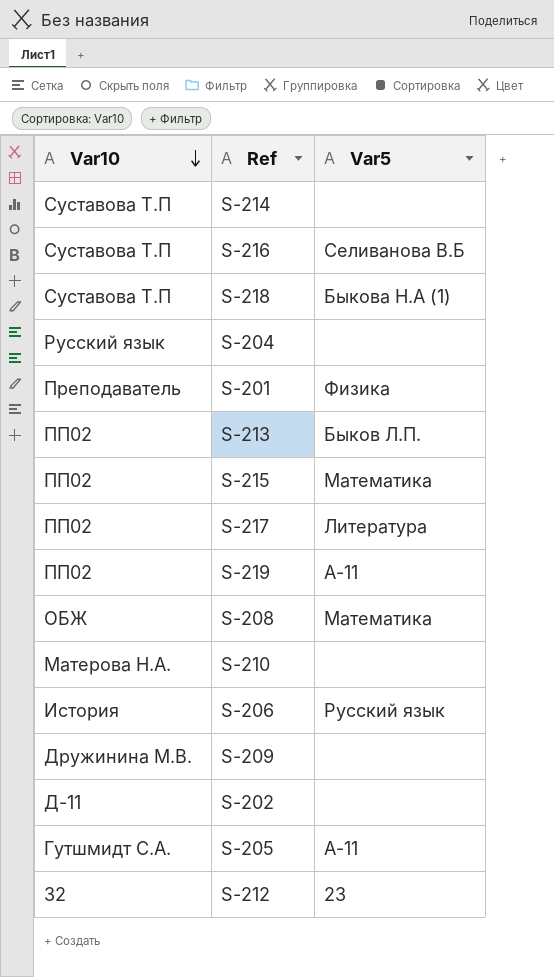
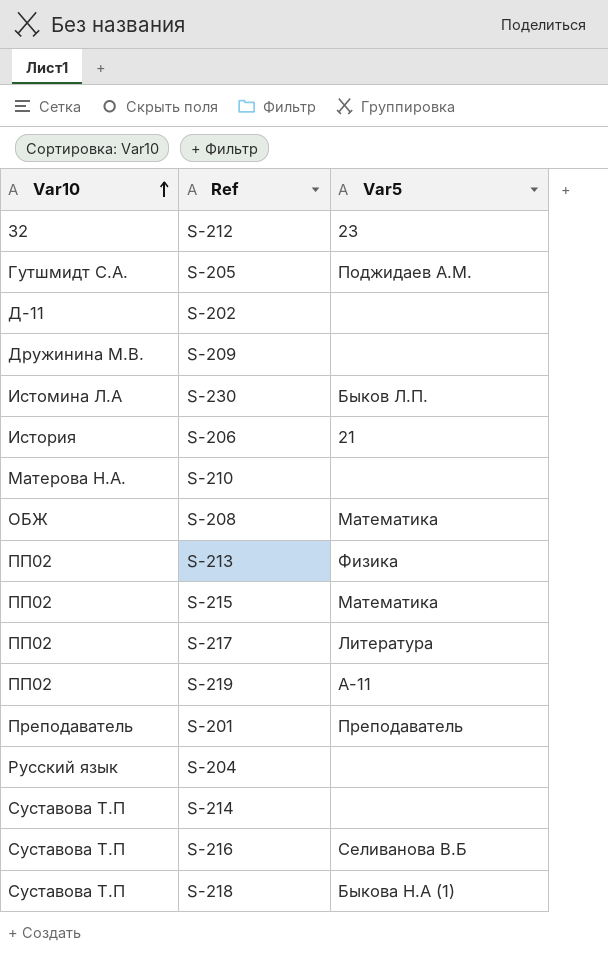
row order: Var10 descending -> Var10 ascending
S-205 | Var5: А-11 -> Поджидаев А.М.
row S-230: none -> Истомина Л.А | Быков Л.П.
S-206 | Var5: Русский язык -> 21
S-213 | Var5: Быков Л.П. -> Физика
S-201 | Var5: Физика -> Преподаватель

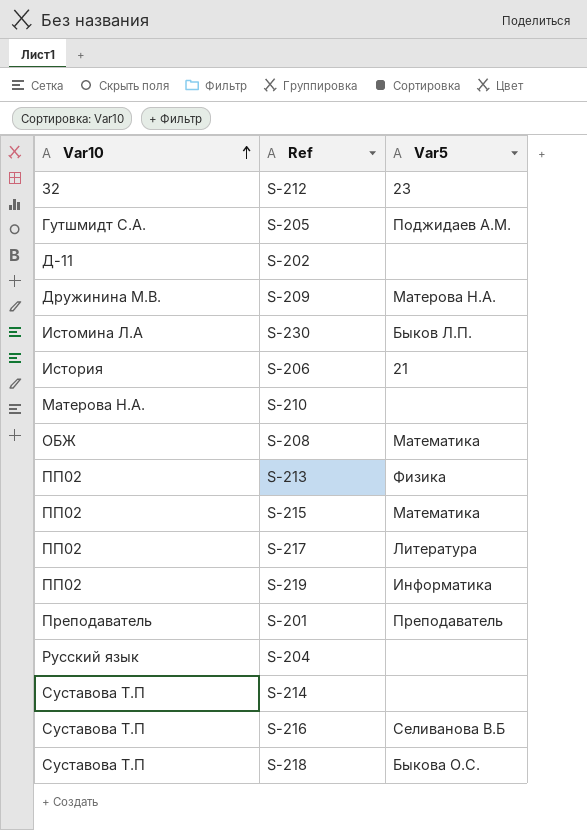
S-209 | Var5: none -> Матерова Н.А.
S-219 | Var5: А-11 -> Информатика
S-218 | Var5: Быкова Н.А (1) -> Быкова О.С.

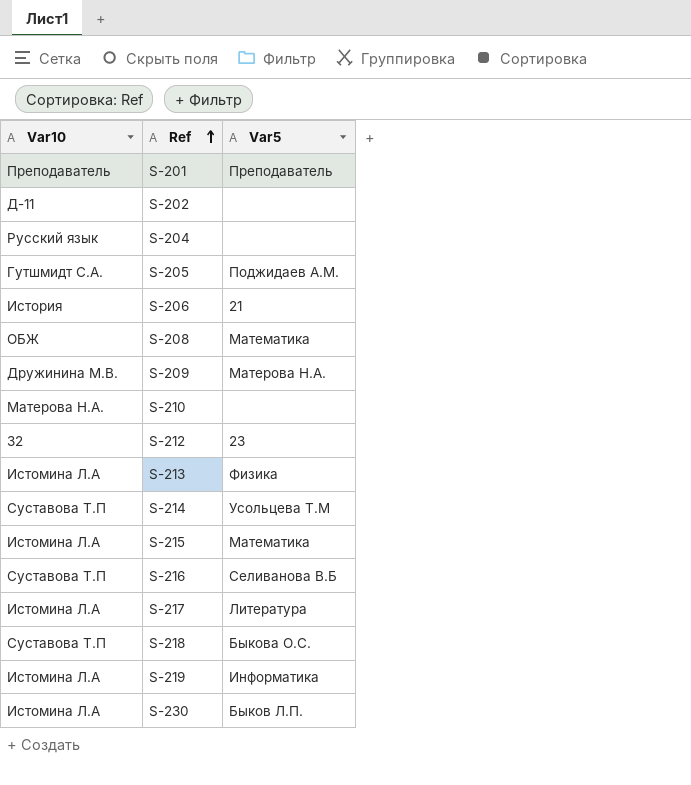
row order: Var10 ascending -> Ref ascending
S-213 | Var10: ПП02 -> Истомина Л.А
S-214 | Var5: none -> Усольцева Т.М
S-215 | Var10: ПП02 -> Истомина Л.А
S-217 | Var10: ПП02 -> Истомина Л.А
S-219 | Var10: ПП02 -> Истомина Л.А

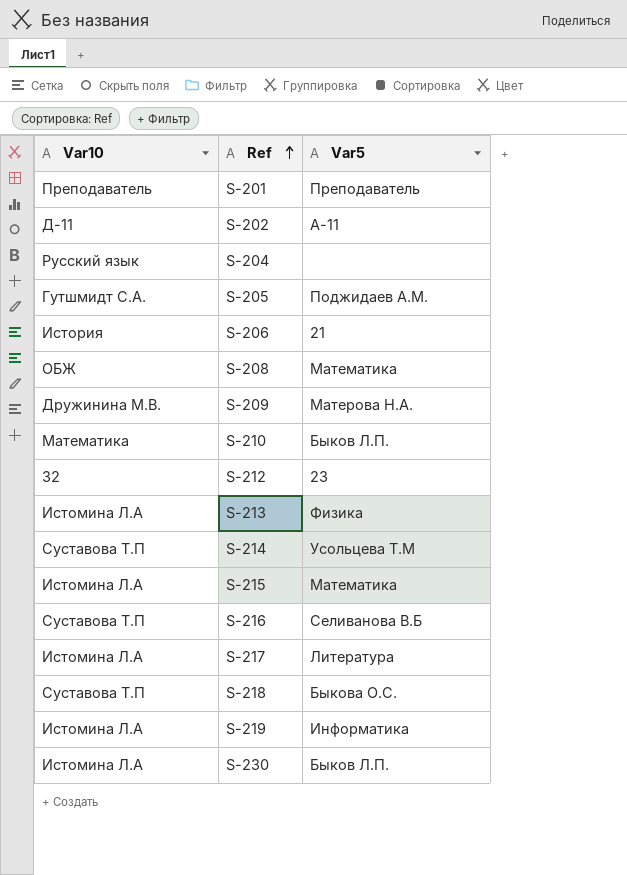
S-202 | Var5: none -> А-11
S-210 | Var10: Матерова Н.А. -> Математика
S-210 | Var5: none -> Быков Л.П.

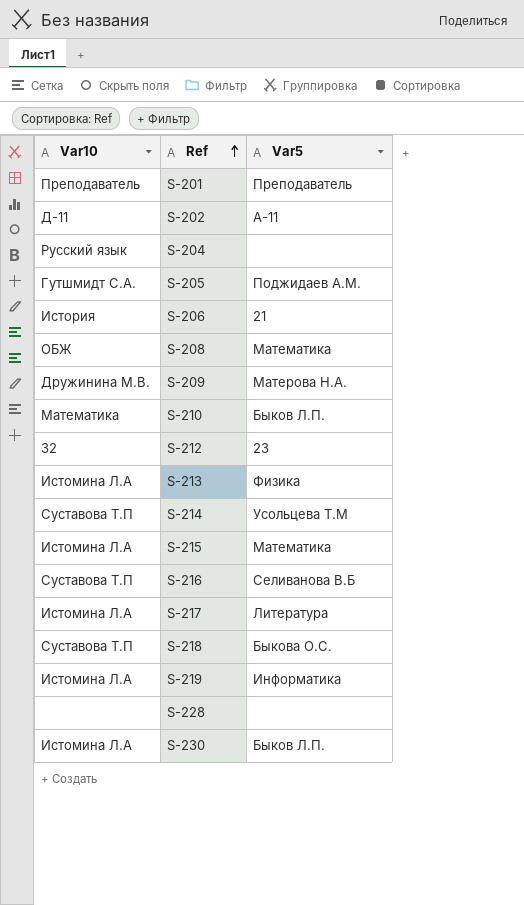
row S-228: none -> none | none

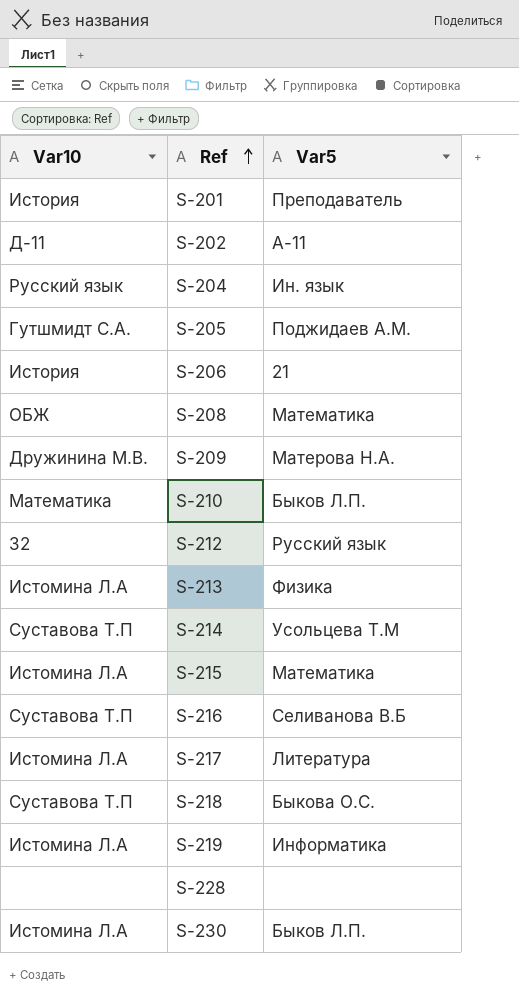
S-201 | Var10: Преподаватель -> История
S-204 | Var5: none -> Ин. язык
S-212 | Var5: 23 -> Русский язык

